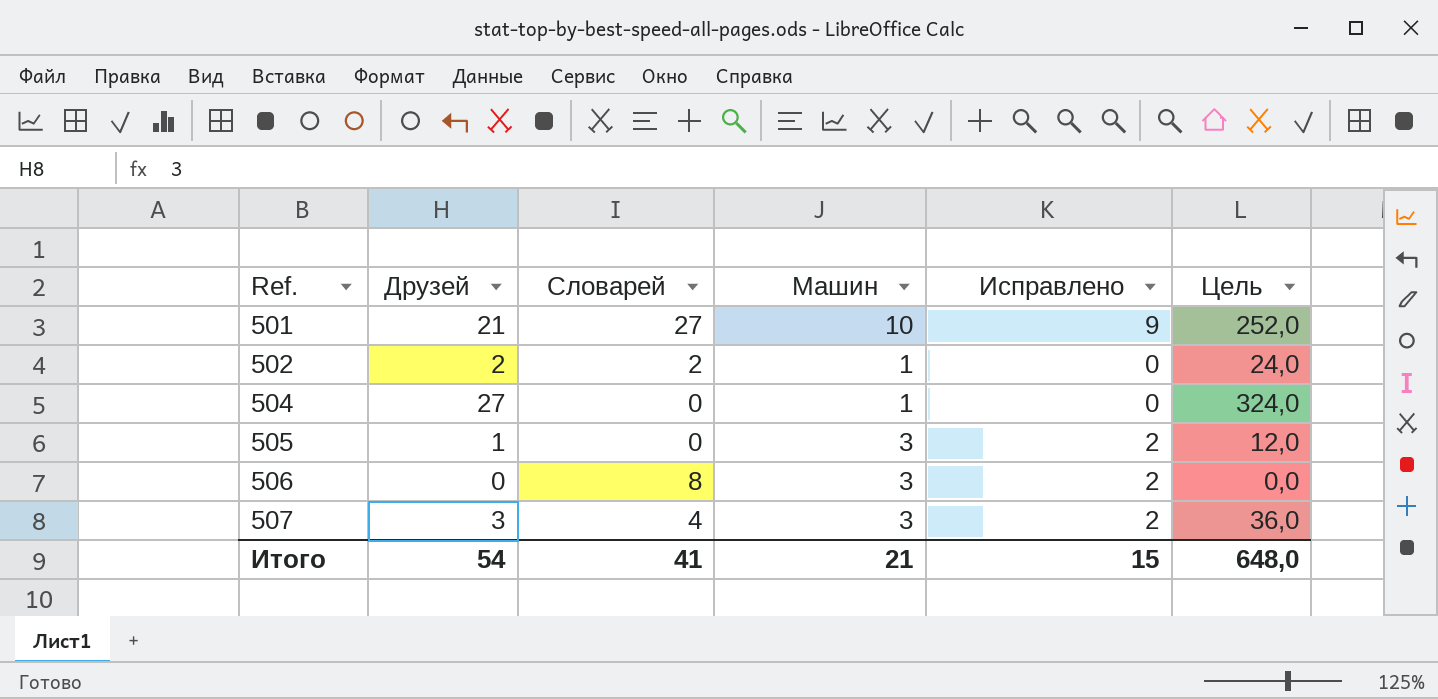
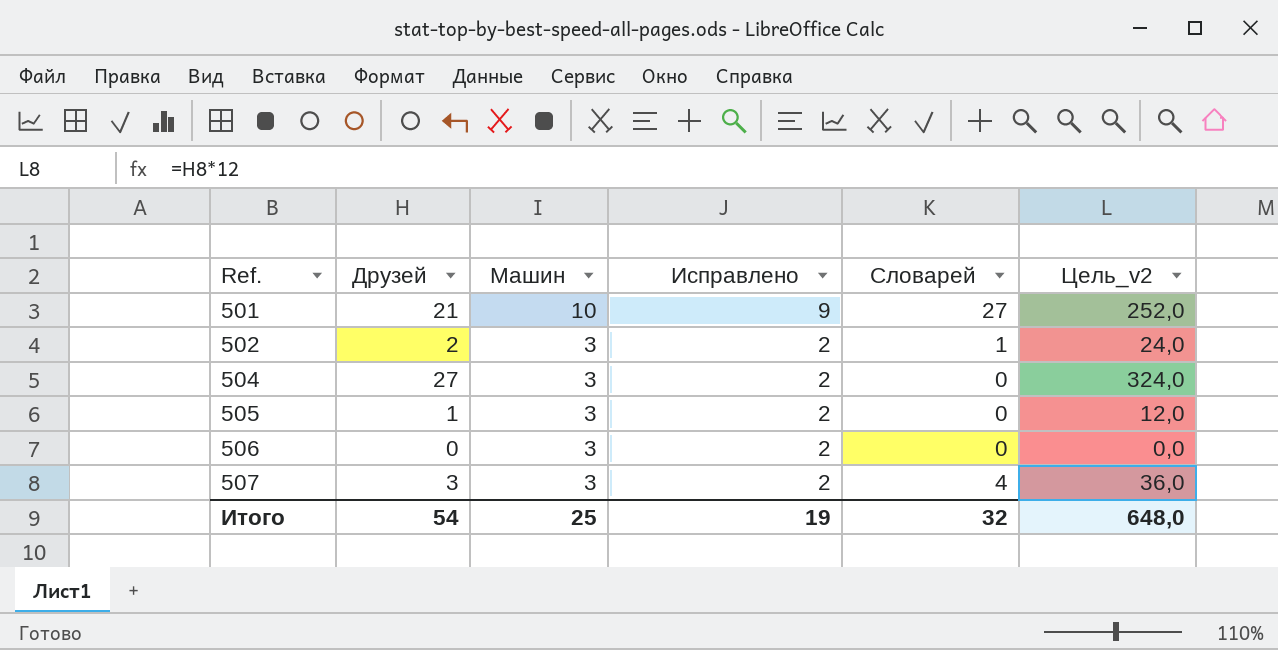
column Словарей | position: 3 -> 5
column name: Цель -> Цель_v2
502 | Машин: 1 -> 3
502 | Исправлено: 0 -> 2
502 | Словарей: 2 -> 1
504 | Машин: 1 -> 3
504 | Исправлено: 0 -> 2
506 | Словарей: 8 -> 0
Итого | Машин: 21 -> 25
Итого | Исправлено: 15 -> 19
Итого | Словарей: 41 -> 32

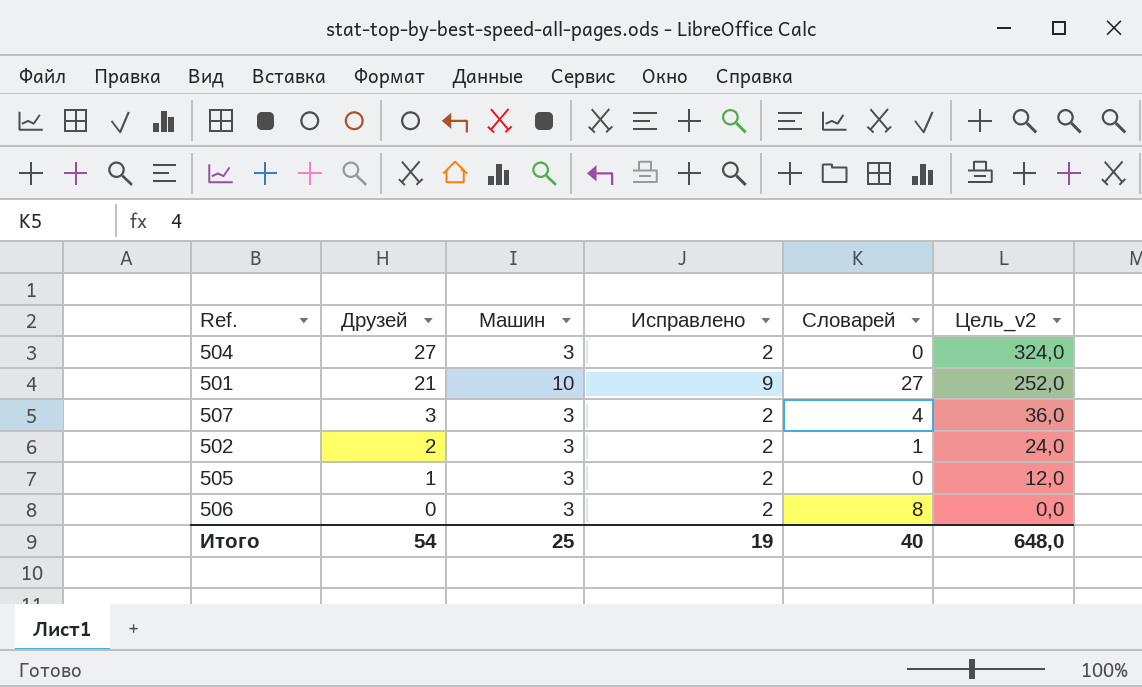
row order: Ref. ascending -> Друзей descending
506 | Словарей: 0 -> 8
Итого | Словарей: 32 -> 40

